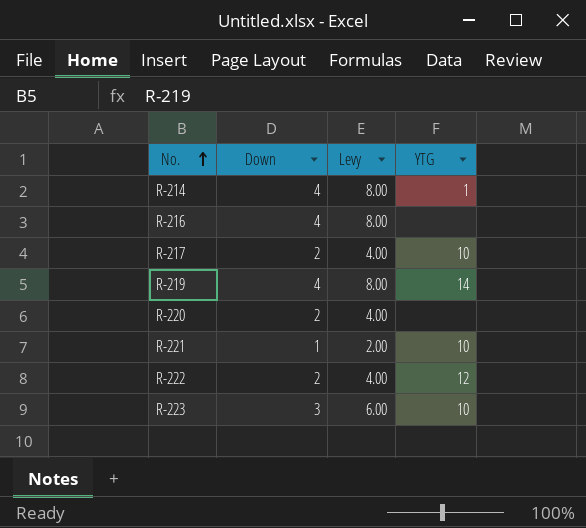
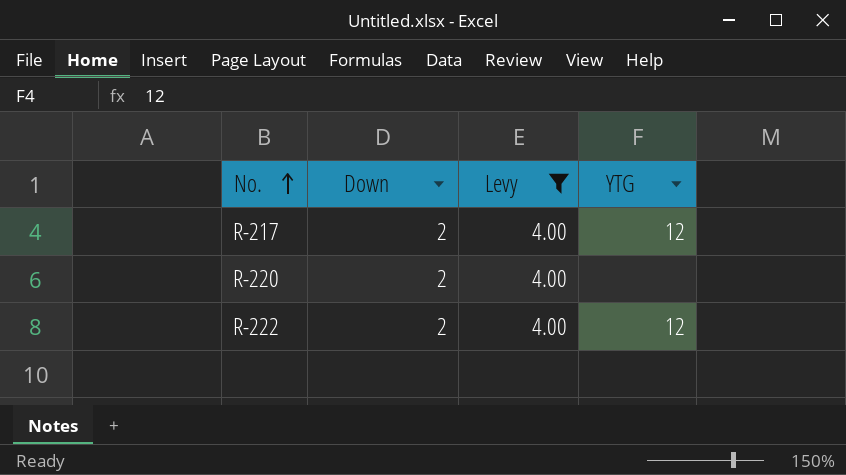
filter: none -> Levy = 4.00
R-217 | YTG: 10 -> 12

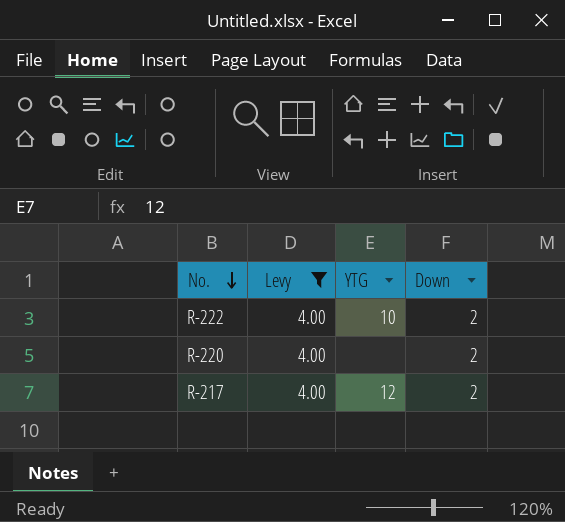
row order: No. ascending -> No. descending
column Down | position: 2 -> 4
R-222 | YTG: 12 -> 10

